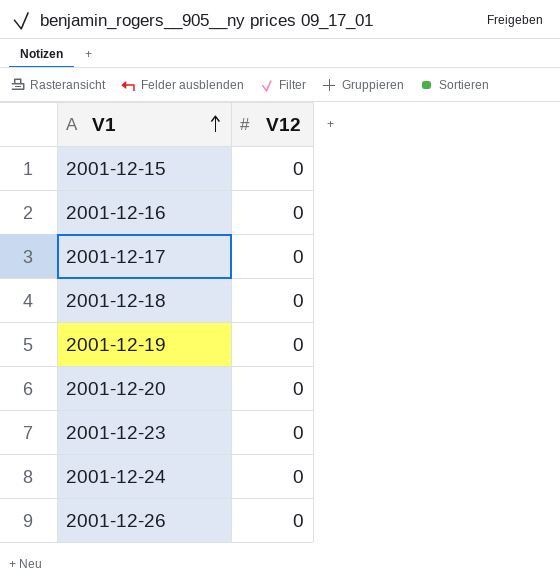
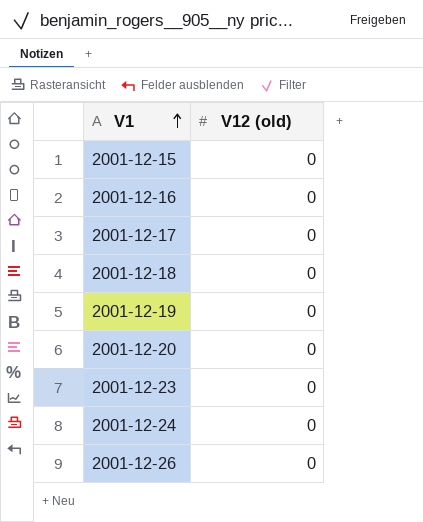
column name: V12 -> V12 (old)

